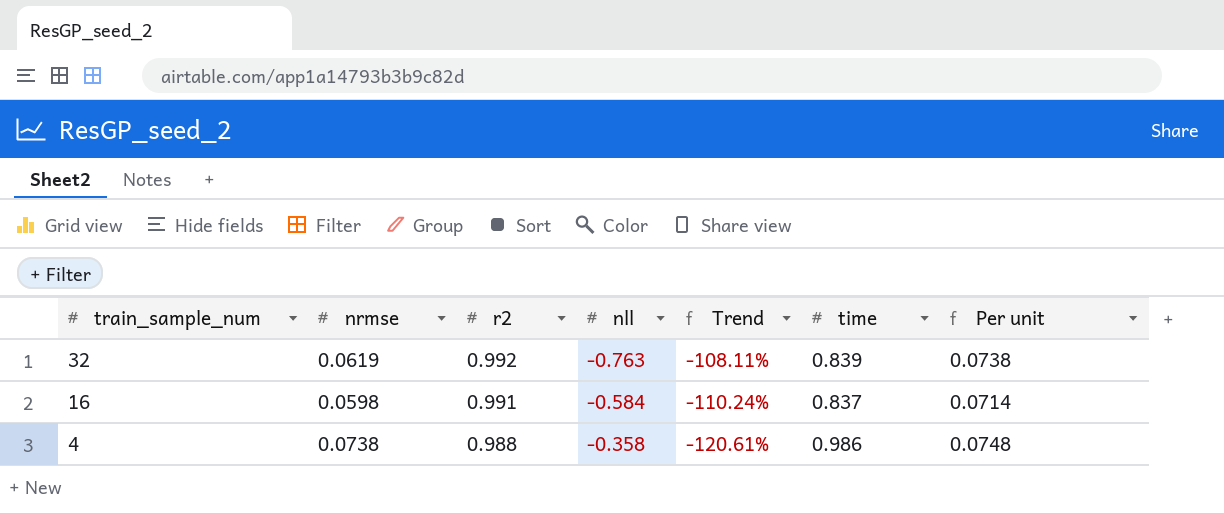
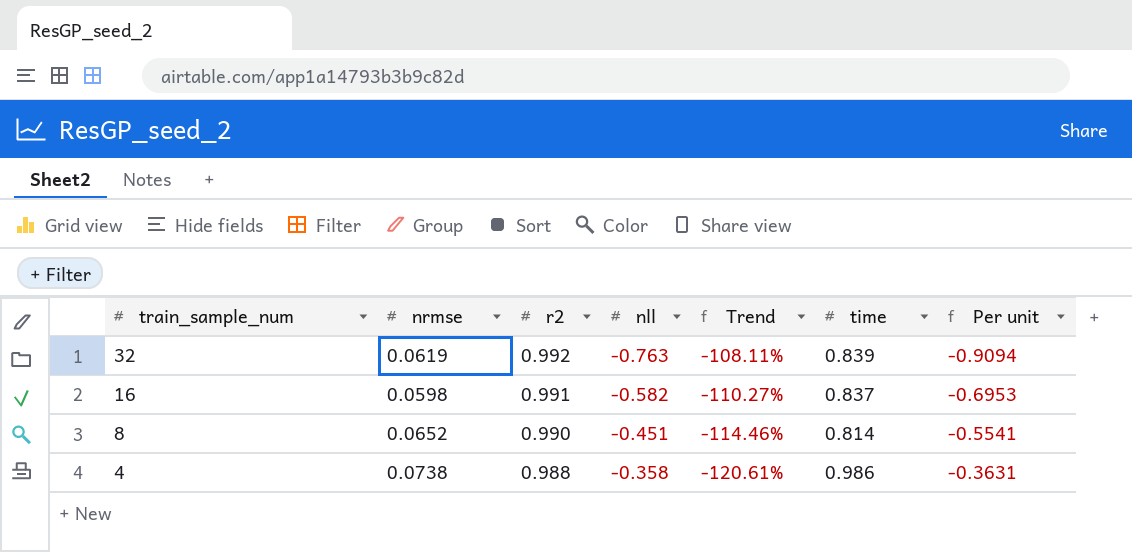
column Per unit | formula: [nrmse] / [time] -> [nll] / [time]
16 | nll: -0.584 -> -0.582
16 | Trend: -110.24% -> -110.27%
row 8: none -> 0.0652 | 0.990 | -0.451 | -114.46% | 0.814 | -0.5541

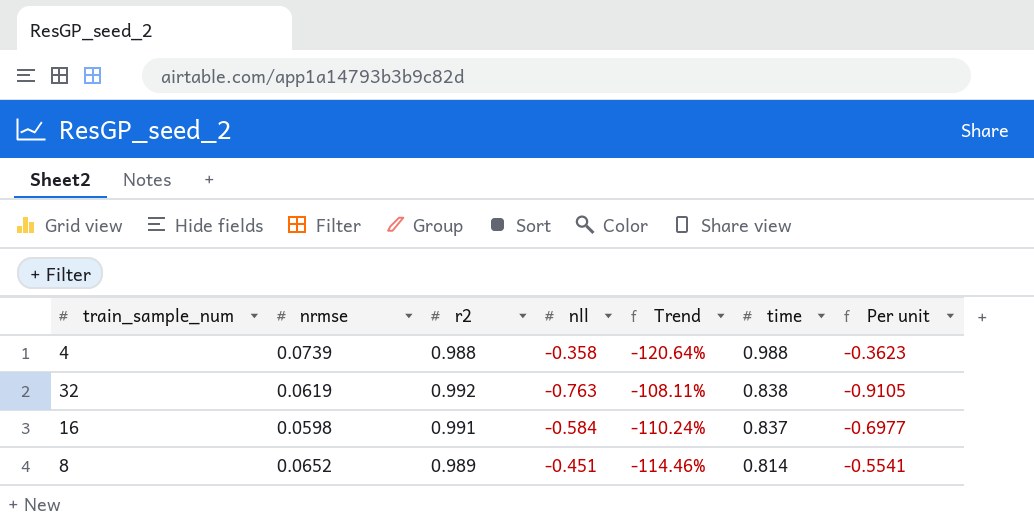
row order: train_sample_num descending -> time descending
4 | nrmse: 0.0738 -> 0.0739
4 | Trend: -120.61% -> -120.64%
4 | time: 0.986 -> 0.988
4 | Per unit: -0.3631 -> -0.3623
32 | time: 0.839 -> 0.838
32 | Per unit: -0.9094 -> -0.9105
16 | nll: -0.582 -> -0.584
16 | Trend: -110.27% -> -110.24%
16 | Per unit: -0.6953 -> -0.6977
8 | r2: 0.990 -> 0.989

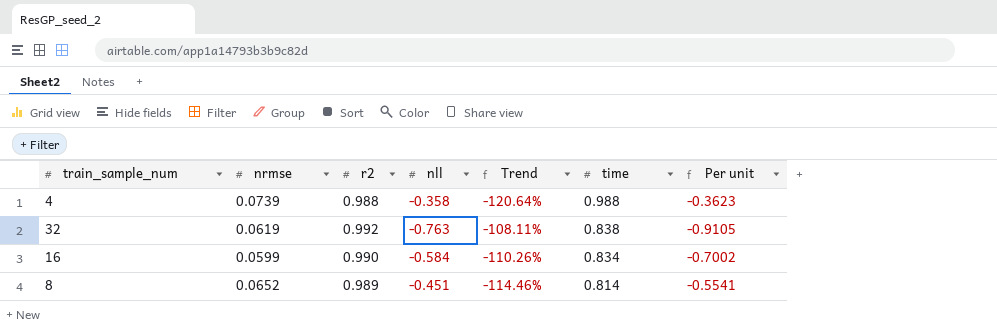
16 | nrmse: 0.0598 -> 0.0599
16 | r2: 0.991 -> 0.990
16 | Trend: -110.24% -> -110.26%
16 | time: 0.837 -> 0.834
16 | Per unit: -0.6977 -> -0.7002

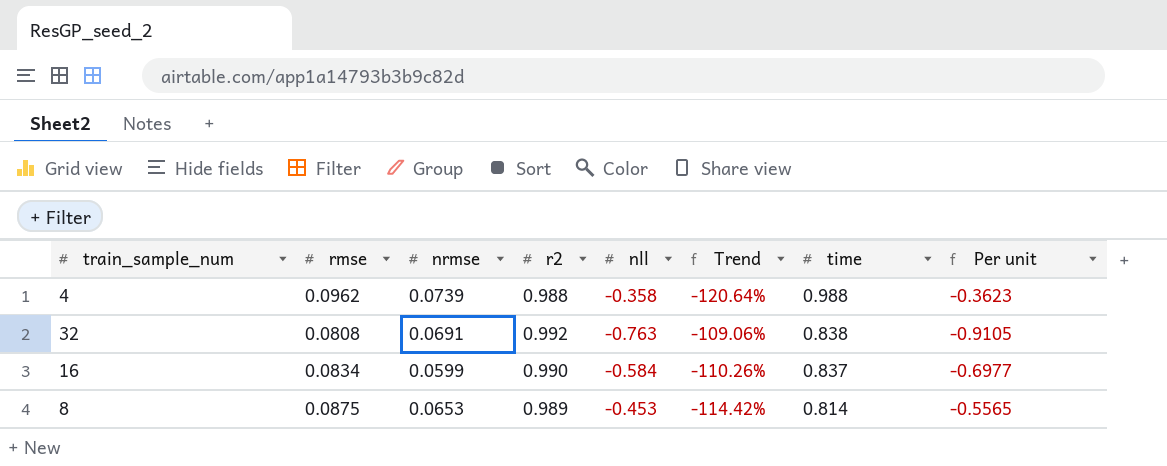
column rmse | position: none -> 2
32 | nrmse: 0.0619 -> 0.0691
32 | Trend: -108.11% -> -109.06%
16 | time: 0.834 -> 0.837
16 | Per unit: -0.7002 -> -0.6977
8 | nrmse: 0.0652 -> 0.0653
8 | nll: -0.451 -> -0.453
8 | Trend: -114.46% -> -114.42%
8 | Per unit: -0.5541 -> -0.5565

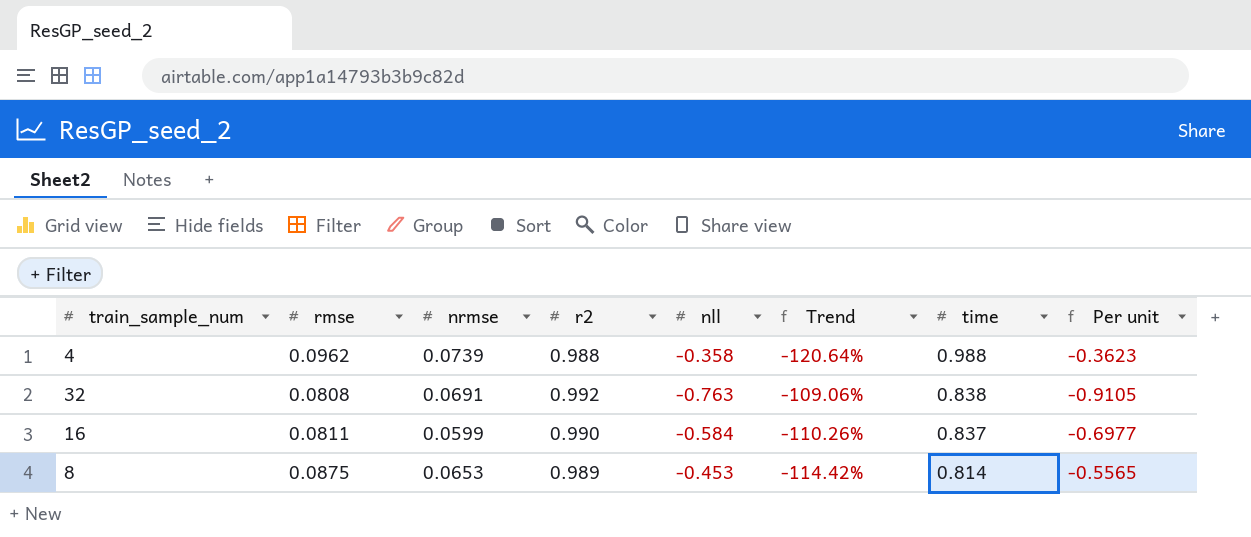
16 | rmse: 0.0834 -> 0.0811

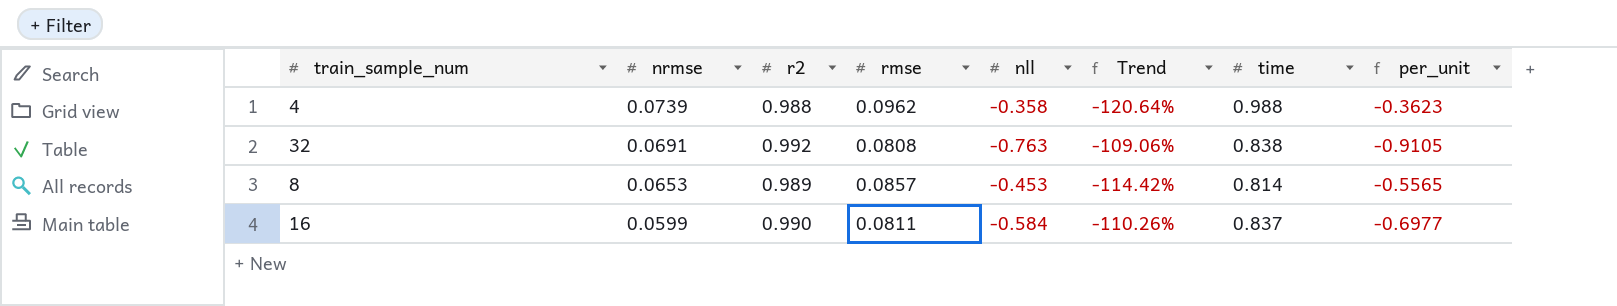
row order: time descending -> nrmse descending
column rmse | position: 2 -> 4
column name: Per unit -> per_unit
8 | rmse: 0.0875 -> 0.0857

